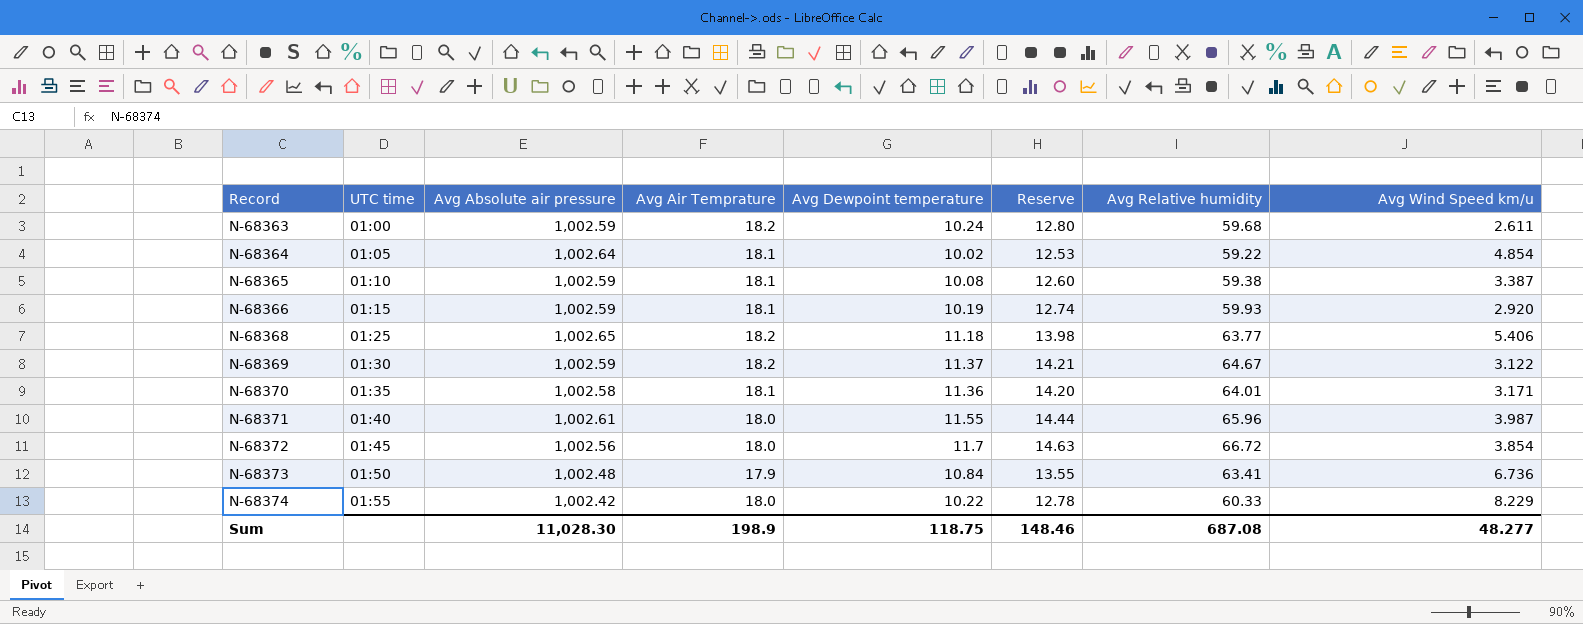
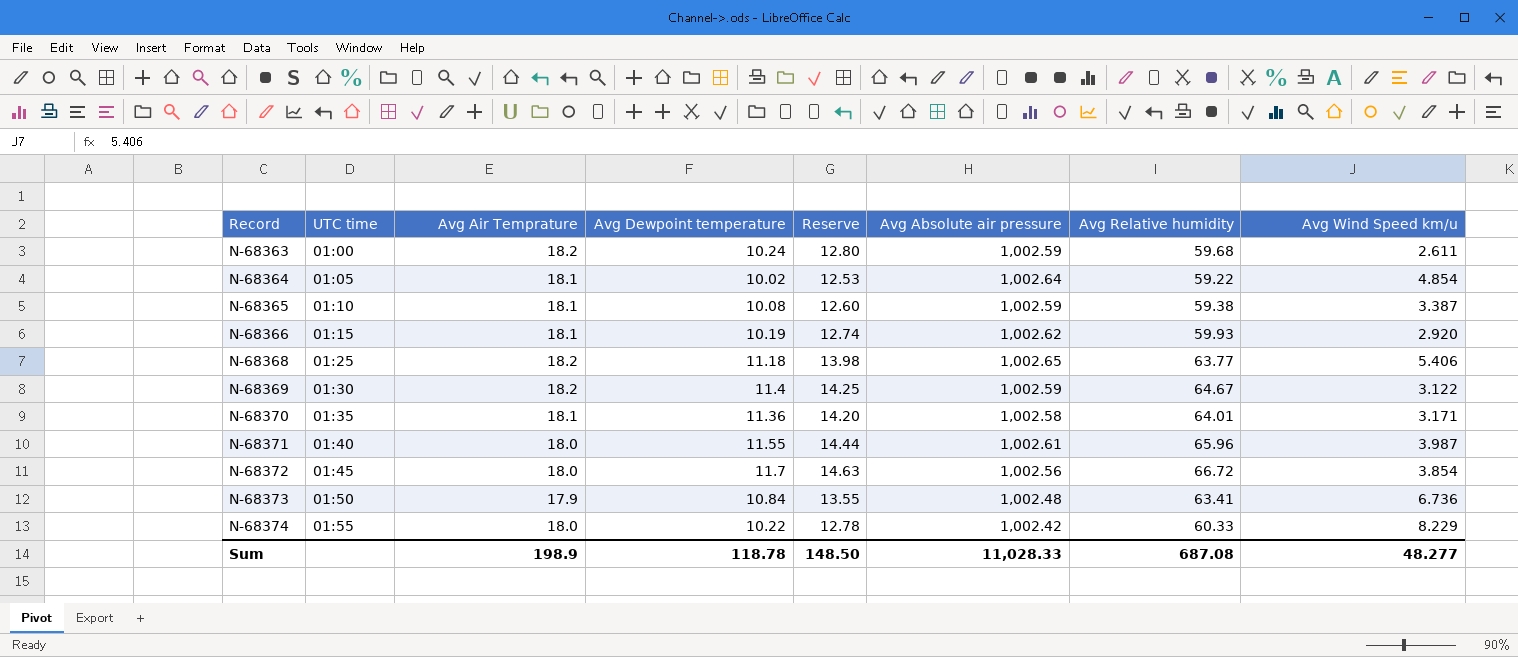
column Avg Absolute air pressure | position: 3 -> 6
N-68366 | Avg Absolute air pressure: 1,002.59 -> 1,002.62
N-68369 | Avg Dewpoint temperature: 11.37 -> 11.4
N-68369 | Reserve: 14.21 -> 14.25
Sum | Avg Dewpoint temperature: 118.75 -> 118.78
Sum | Reserve: 148.46 -> 148.50
Sum | Avg Absolute air pressure: 11,028.30 -> 11,028.33

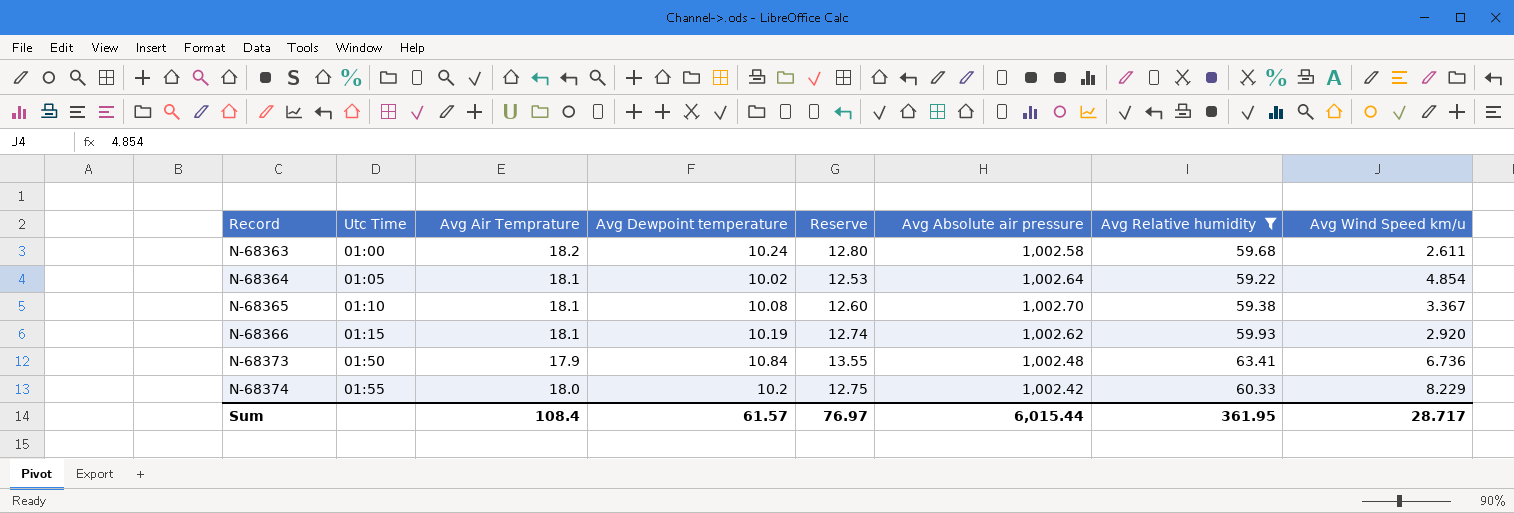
filter: none -> Avg Relative humidity <= 63.41
column name: UTC time -> Utc Time
N-68363 | Avg Absolute air pressure: 1,002.59 -> 1,002.58
N-68365 | Avg Absolute air pressure: 1,002.59 -> 1,002.70
N-68365 | Avg Wind Speed km/u: 3.387 -> 3.367
N-68374 | Avg Dewpoint temperature: 10.22 -> 10.2
N-68374 | Reserve: 12.78 -> 12.75
Sum | Avg Air Temprature: 198.9 -> 108.4
Sum | Avg Dewpoint temperature: 118.78 -> 61.57
Sum | Reserve: 148.50 -> 76.97
Sum | Avg Absolute air pressure: 11,028.33 -> 6,015.44
Sum | Avg Relative humidity: 687.08 -> 361.95
Sum | Avg Wind Speed km/u: 48.277 -> 28.717

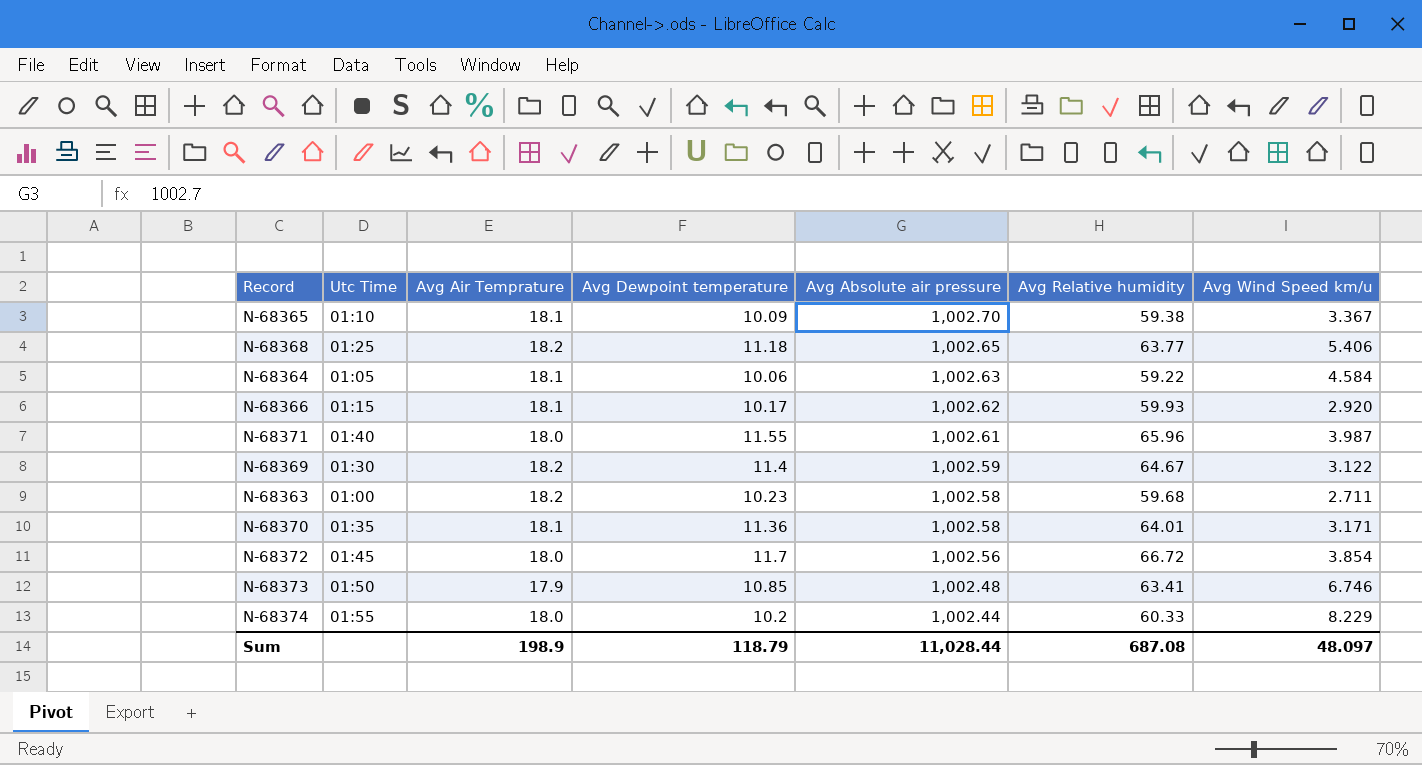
filter: Avg Relative humidity <= 63.41 -> none
row order: Record ascending -> Avg Absolute air pressure descending
column Reserve | formula: [Avg Dewpoint temperature] * 1.25 -> none
N-68365 | Avg Dewpoint temperature: 10.08 -> 10.09
N-68364 | Avg Dewpoint temperature: 10.02 -> 10.06
N-68364 | Avg Absolute air pressure: 1,002.64 -> 1,002.63
N-68364 | Avg Wind Speed km/u: 4.854 -> 4.584
N-68366 | Avg Dewpoint temperature: 10.19 -> 10.17
N-68363 | Avg Dewpoint temperature: 10.24 -> 10.23
N-68363 | Avg Wind Speed km/u: 2.611 -> 2.711
N-68373 | Avg Dewpoint temperature: 10.84 -> 10.85
N-68373 | Avg Wind Speed km/u: 6.736 -> 6.746
N-68374 | Avg Absolute air pressure: 1,002.42 -> 1,002.44
Sum | Avg Air Temprature: 108.4 -> 198.9
Sum | Avg Dewpoint temperature: 61.57 -> 118.79
Sum | Avg Absolute air pressure: 6,015.44 -> 11,028.44
Sum | Avg Relative humidity: 361.95 -> 687.08
Sum | Avg Wind Speed km/u: 28.717 -> 48.097

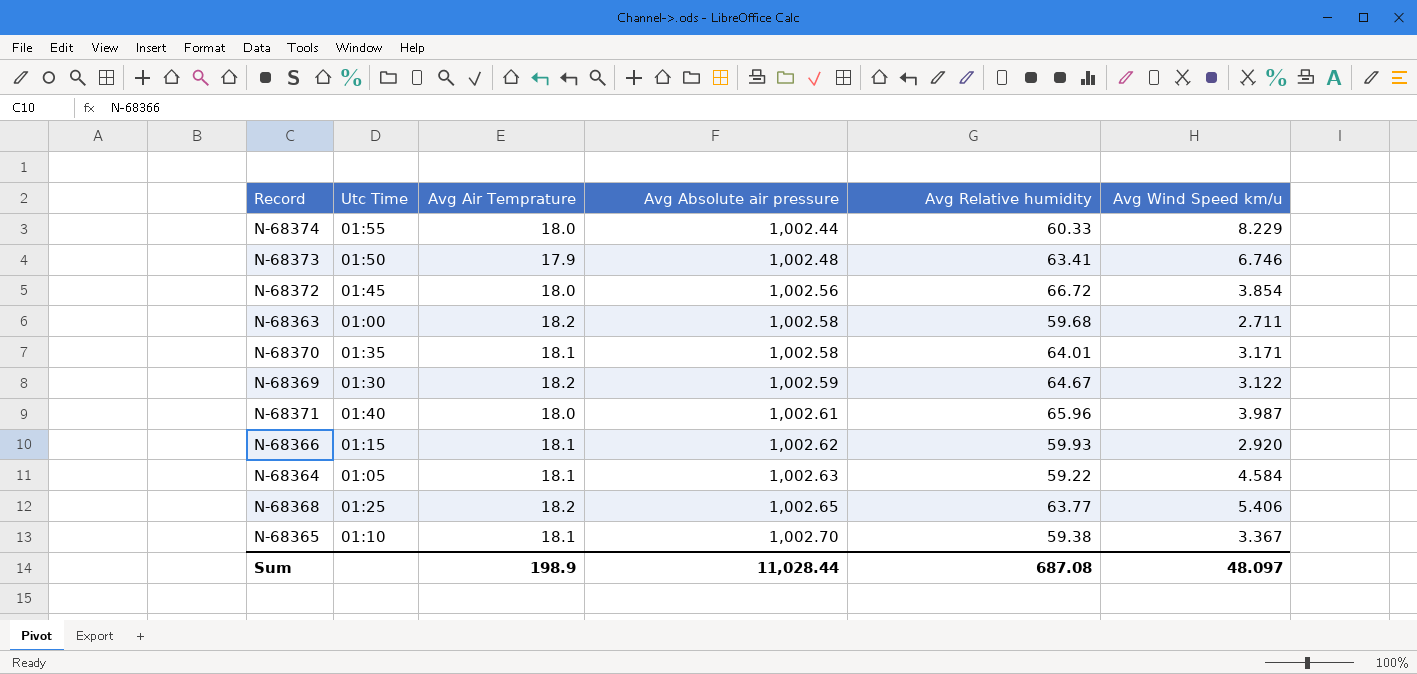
row order: Avg Absolute air pressure descending -> Avg Absolute air pressure ascending
column Avg Dewpoint temperature | position: 4 -> none

